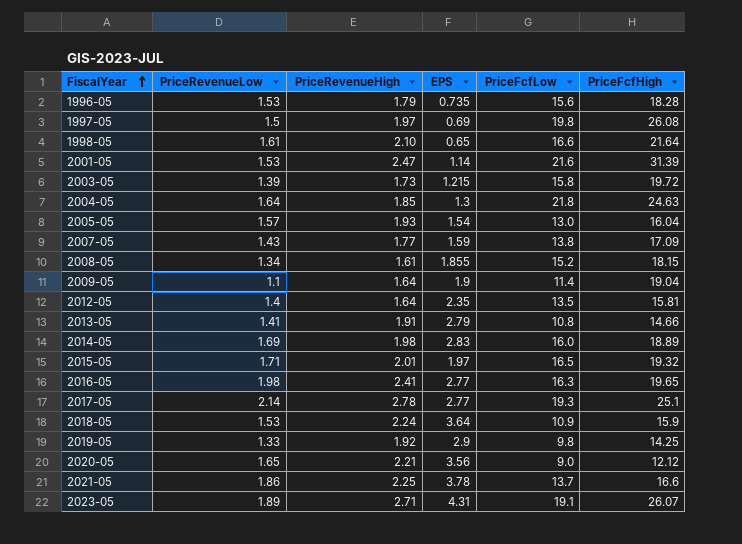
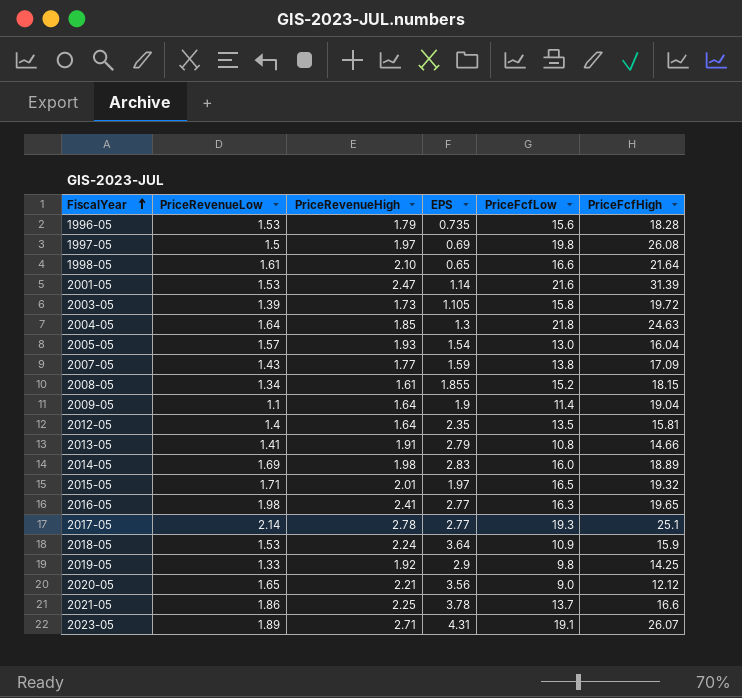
2003-05 | EPS: 1.215 -> 1.105

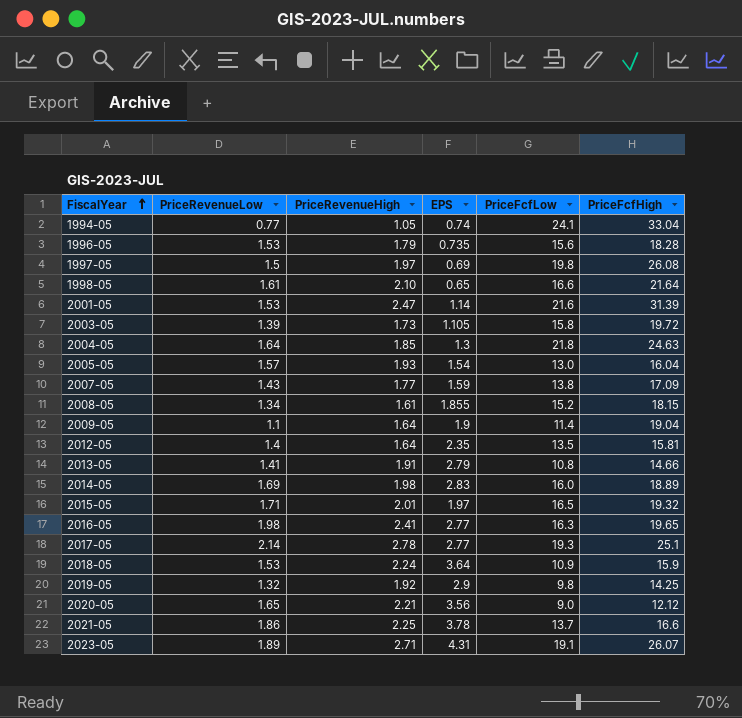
row 1994-05: none -> 0.77 | 1.05 | 0.74 | 24.1 | 33.04
2019-05 | PriceRevenueLow: 1.33 -> 1.32

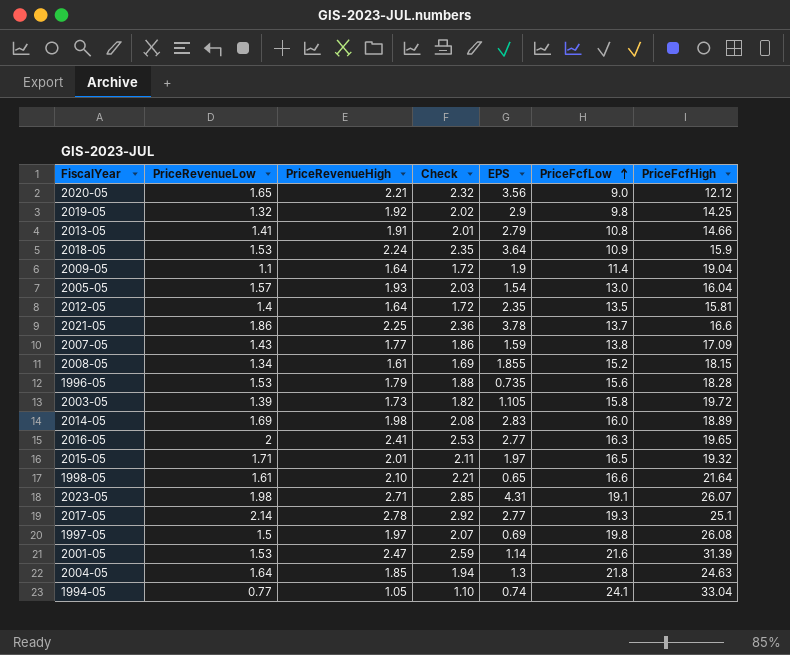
row order: FiscalYear ascending -> PriceFcfLow ascending
column Check | formula: none -> [PriceRevenueHigh] * 1.05
2016-05 | PriceRevenueLow: 1.98 -> 2
2023-05 | PriceRevenueLow: 1.89 -> 1.98

